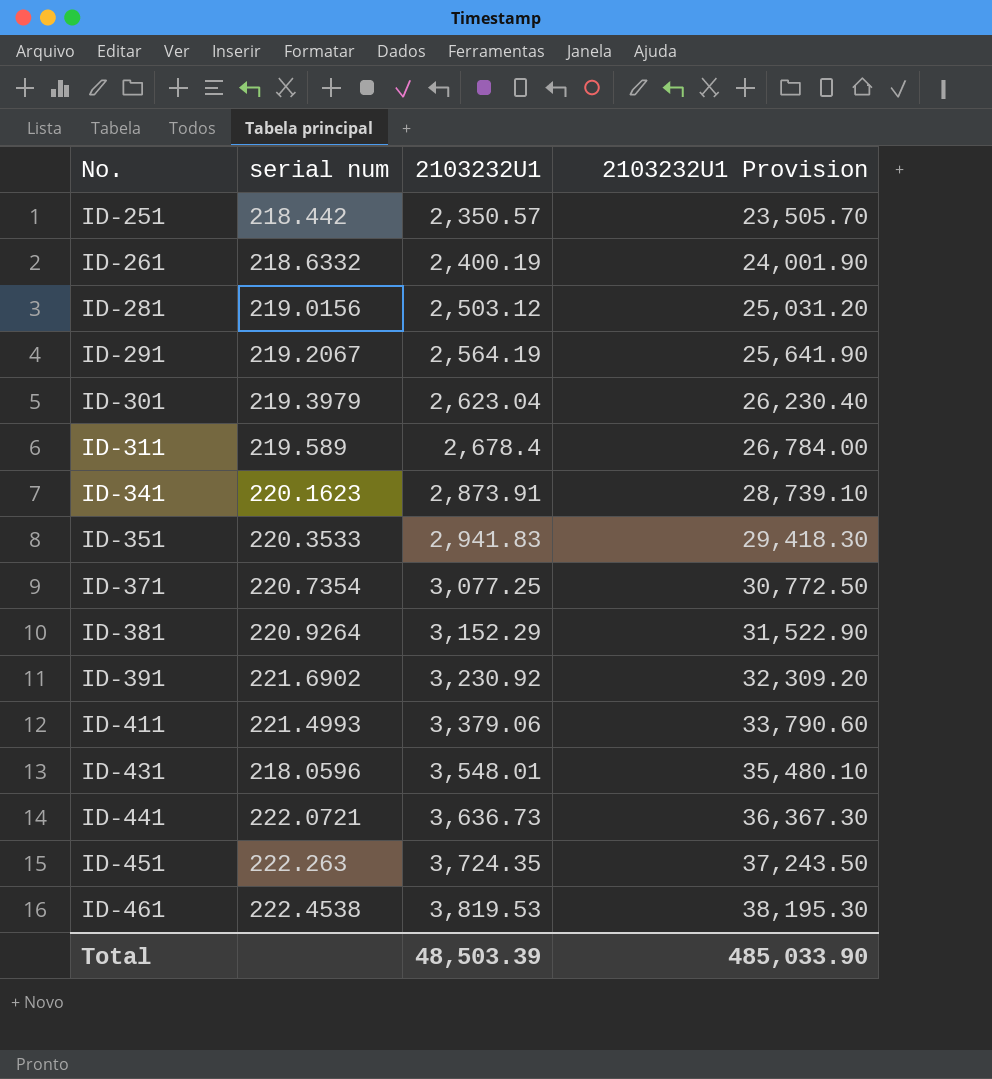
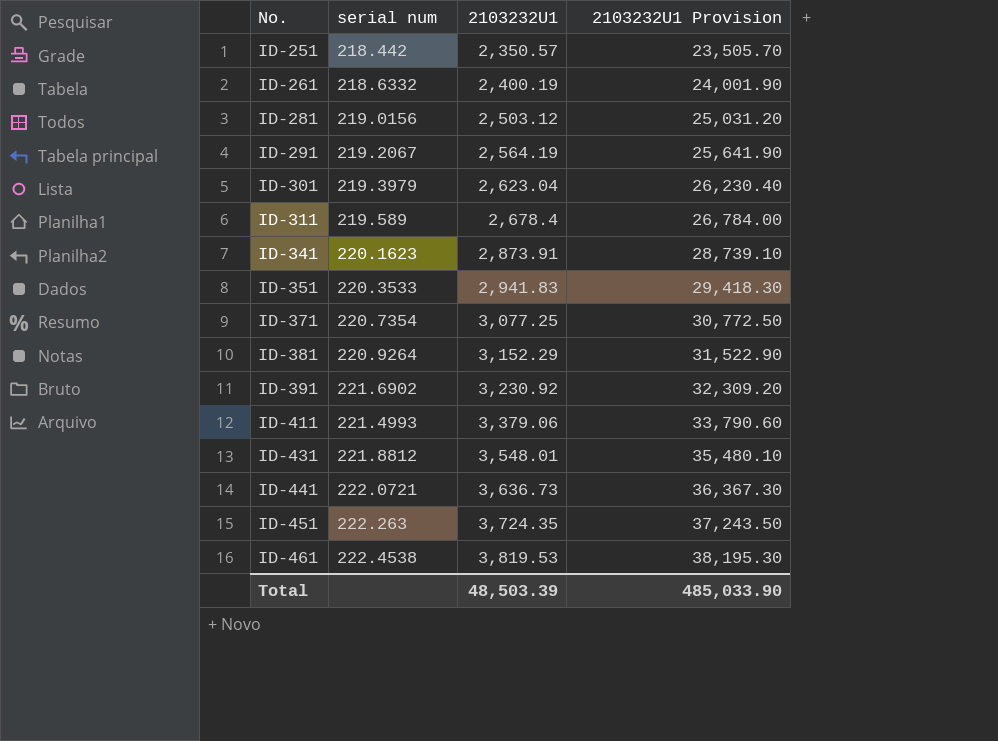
ID-431 | serial num: 218.0596 -> 221.8812

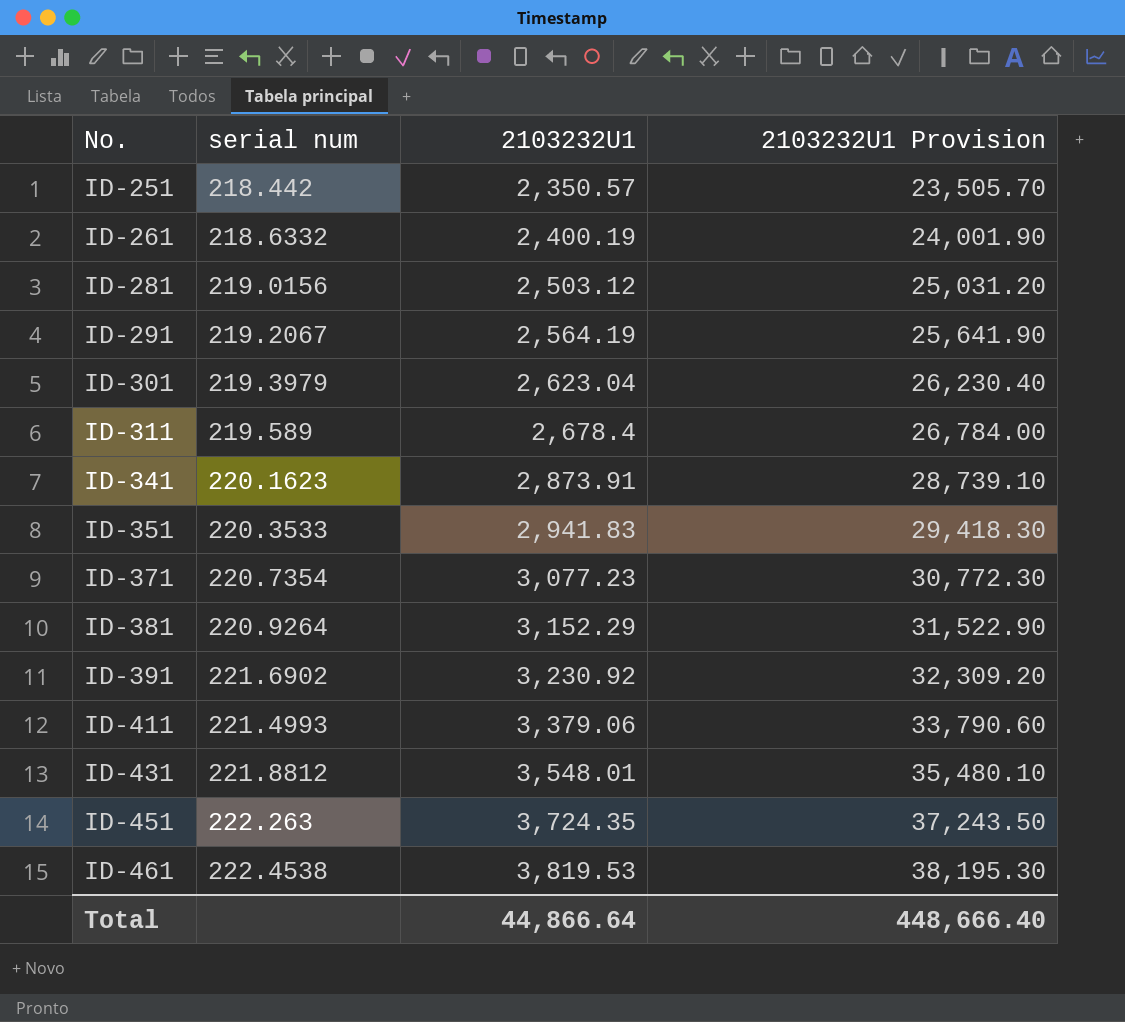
row ID-441: 222.0721 | 3,636.73 | 36,367.30 -> none
ID-371 | 2103232U1: 3,077.25 -> 3,077.23
ID-371 | 2103232U1 Provision: 30,772.50 -> 30,772.30
Total | 2103232U1: 48,503.39 -> 44,866.64
Total | 2103232U1 Provision: 485,033.90 -> 448,666.40

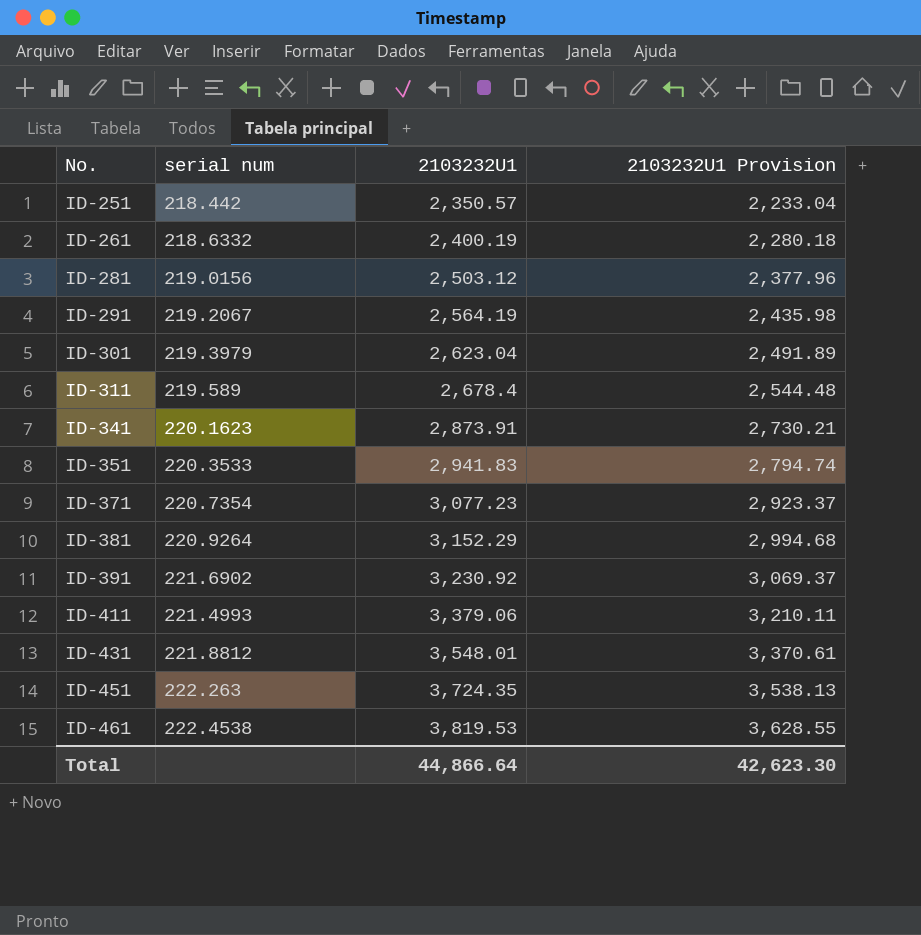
column 2103232U1 Provision | formula: [2103232U1] * 10 -> [2103232U1] * 0.95
Total | 2103232U1 Provision: 448,666.40 -> 42,623.30

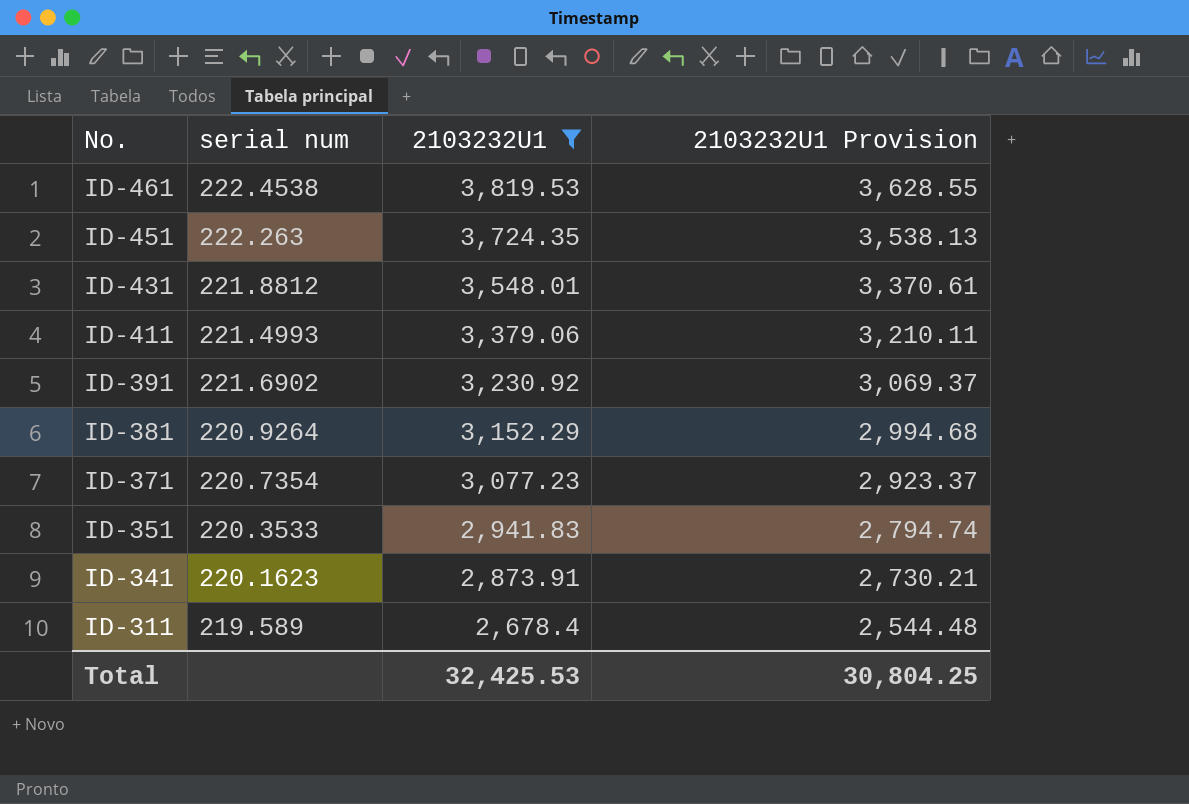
filter: none -> 2103232U1 >= 2,678.4
row order: No. ascending -> No. descending
Total | 2103232U1: 44,866.64 -> 32,425.53
Total | 2103232U1 Provision: 42,623.30 -> 30,804.25

